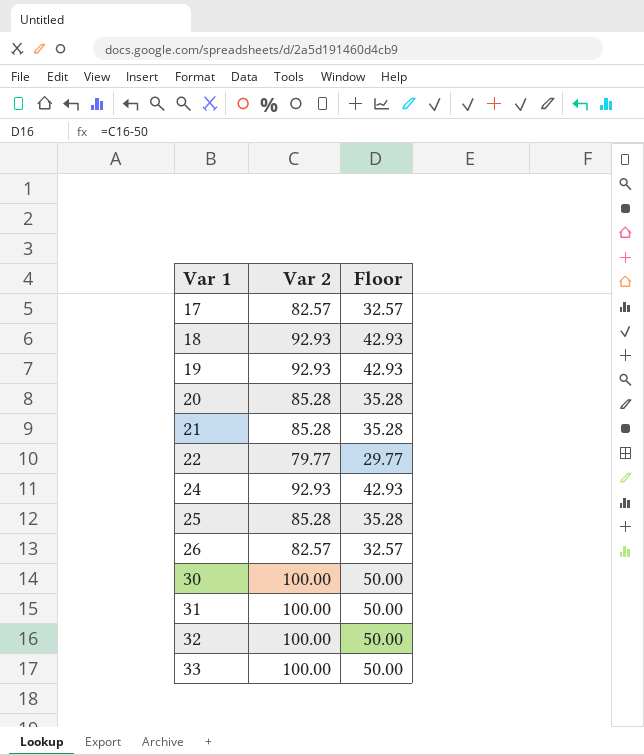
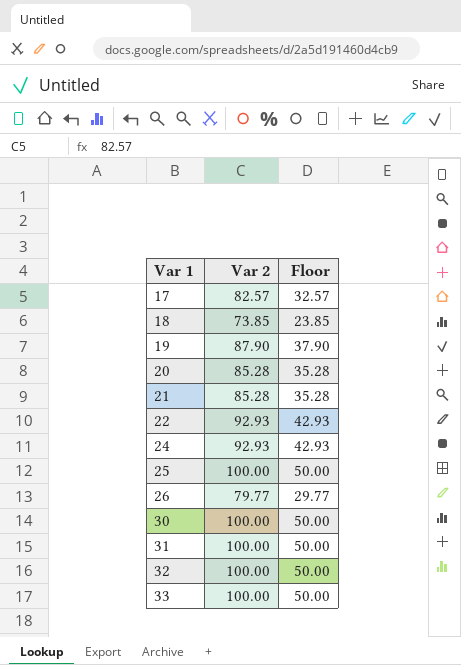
18 | Var 2: 92.93 -> 73.85
18 | Floor: 42.93 -> 23.85
19 | Var 2: 92.93 -> 87.90
19 | Floor: 42.93 -> 37.90
22 | Var 2: 79.77 -> 92.93
22 | Floor: 29.77 -> 42.93
25 | Var 2: 85.28 -> 100.00
25 | Floor: 35.28 -> 50.00
26 | Var 2: 82.57 -> 79.77
26 | Floor: 32.57 -> 29.77

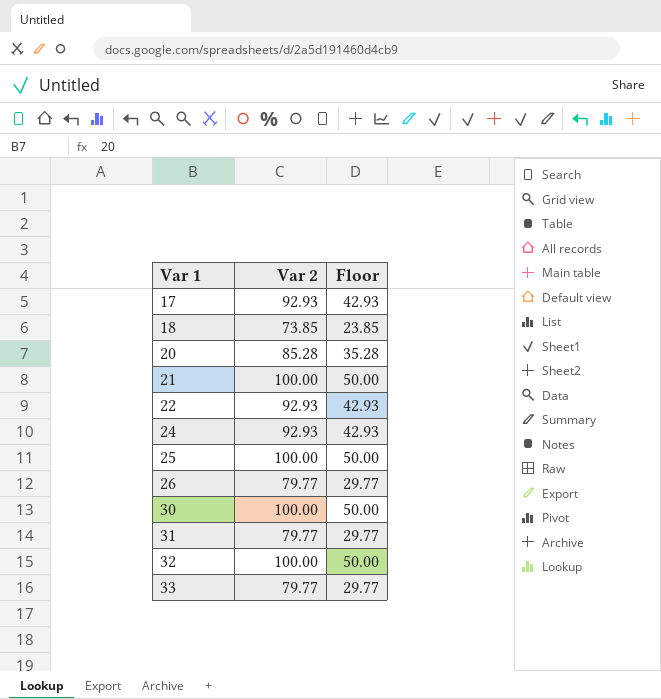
row 19: 87.90 | 37.90 -> none
17 | Var 2: 82.57 -> 92.93
17 | Floor: 32.57 -> 42.93
21 | Var 2: 85.28 -> 100.00
21 | Floor: 35.28 -> 50.00
31 | Var 2: 100.00 -> 79.77
31 | Floor: 50.00 -> 29.77
33 | Var 2: 100.00 -> 79.77
33 | Floor: 50.00 -> 29.77

